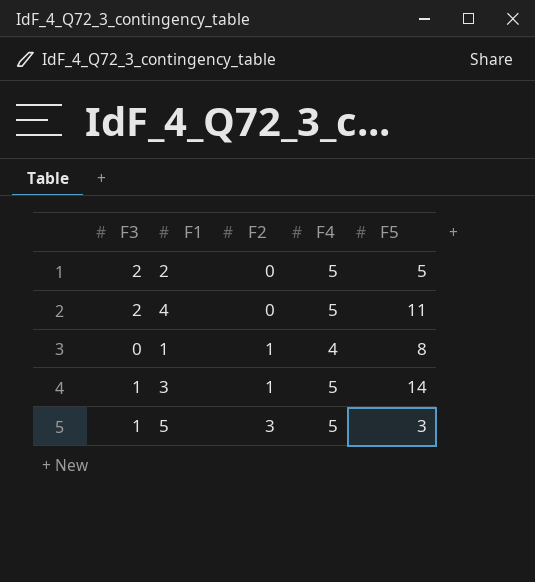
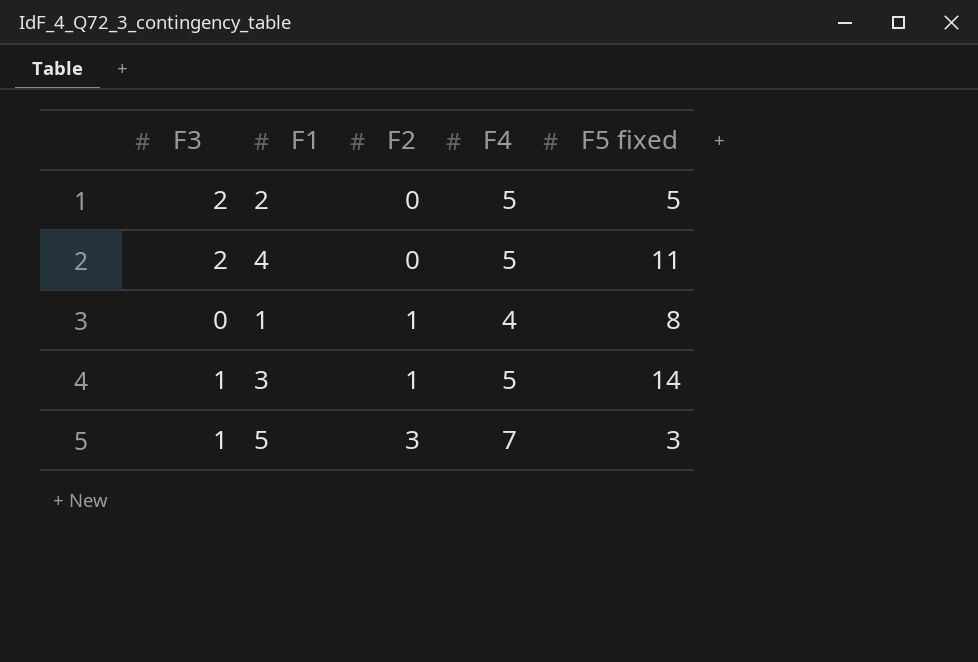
column name: F5 -> F5 fixed
5 | F4: 5 -> 7

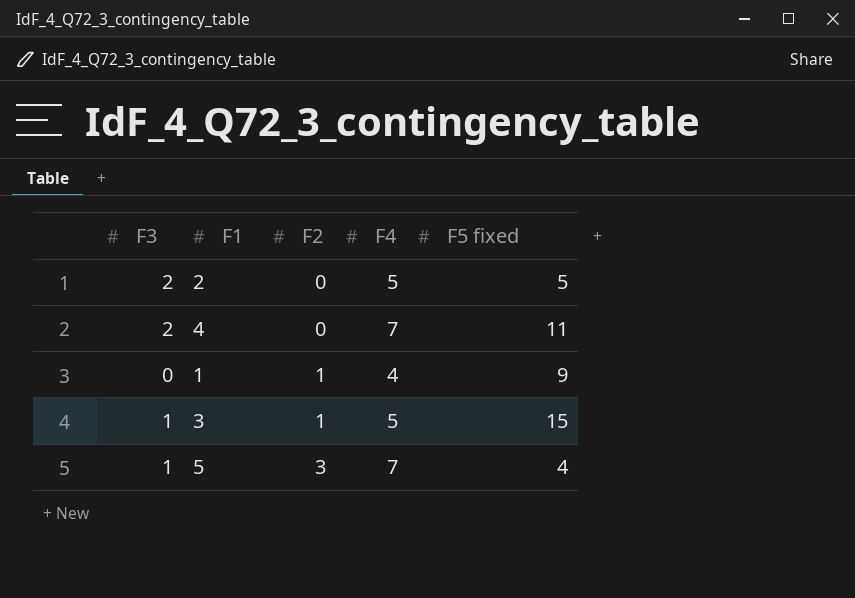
4 | F4: 5 -> 7
1 | F5 fixed: 8 -> 9
3 | F5 fixed: 14 -> 15
5 | F5 fixed: 3 -> 4

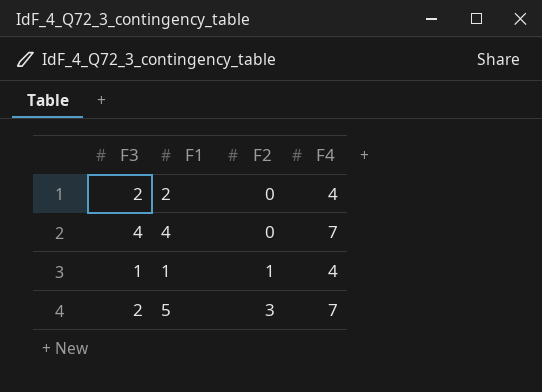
column F5 fixed | position: 5 -> none
row 3: 1 | 1 | 5 | 15 -> none
2 | F4: 5 -> 4
4 | F3: 2 -> 4
1 | F3: 0 -> 1
5 | F3: 1 -> 2

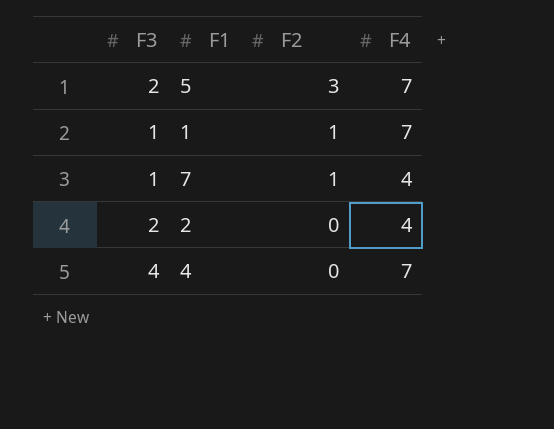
row order: F2 ascending -> F2 descending
1 | F4: 4 -> 7
row 7: none -> 1 | 1 | 4

